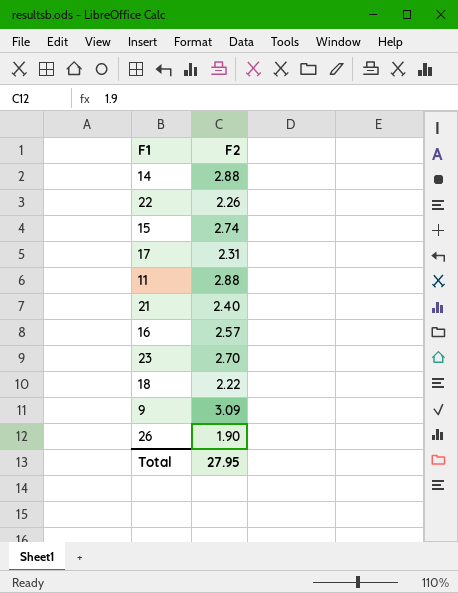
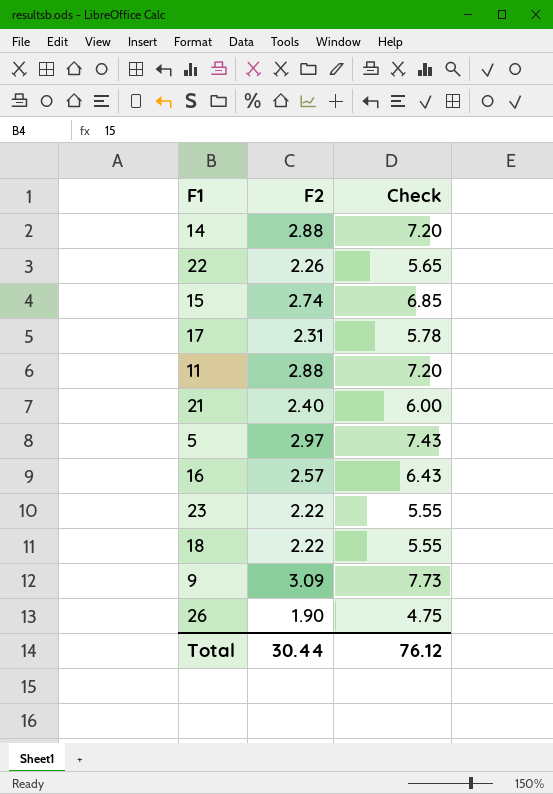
column Check | formula: none -> [F2] * 2.5
row 5: none -> 2.97 | 7.43
23 | F2: 2.70 -> 2.22
Total | F2: 27.95 -> 30.44

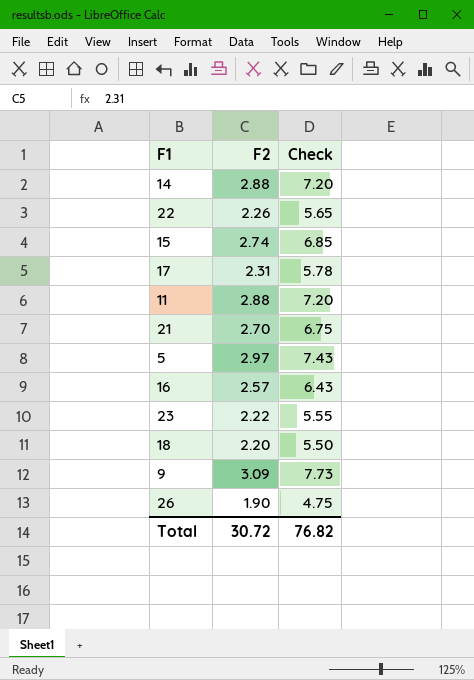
21 | F2: 2.40 -> 2.70
21 | Check: 6.00 -> 6.75
18 | F2: 2.22 -> 2.20
18 | Check: 5.55 -> 5.50
Total | F2: 30.44 -> 30.72
Total | Check: 76.12 -> 76.82

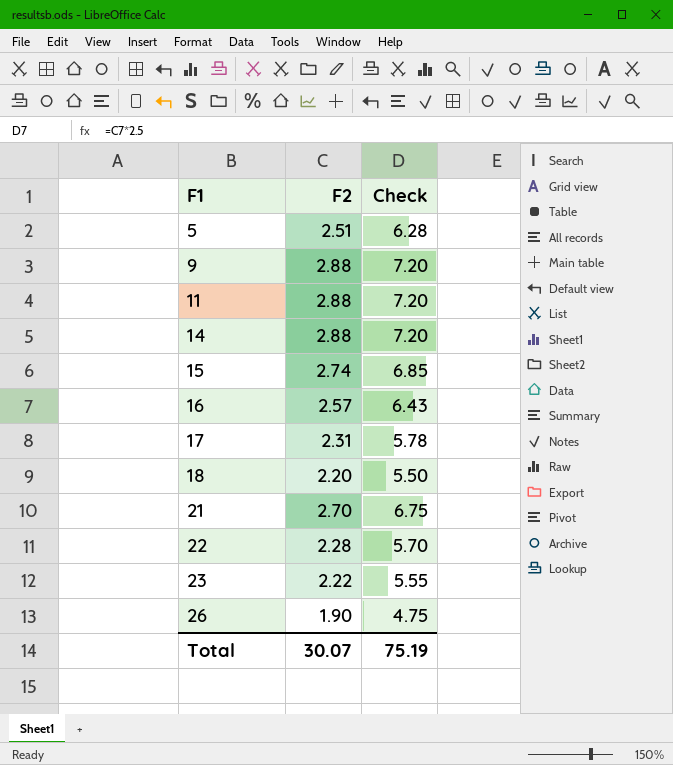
row order: none -> F1 ascending
5 | F2: 2.97 -> 2.51
5 | Check: 7.43 -> 6.28
9 | F2: 3.09 -> 2.88
9 | Check: 7.73 -> 7.20
22 | F2: 2.26 -> 2.28
22 | Check: 5.65 -> 5.70
Total | F2: 30.72 -> 30.07
Total | Check: 76.82 -> 75.19

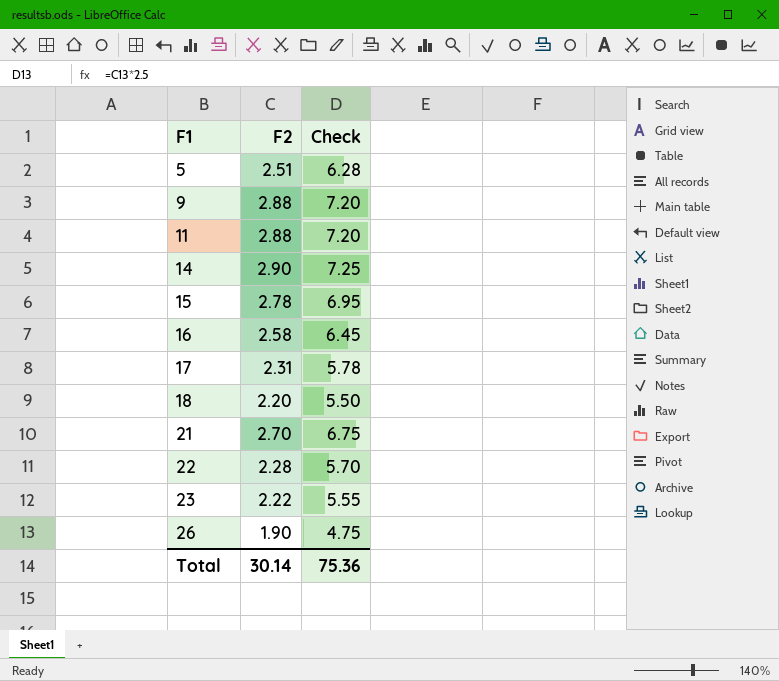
14 | F2: 2.88 -> 2.90
14 | Check: 7.20 -> 7.25
15 | F2: 2.74 -> 2.78
15 | Check: 6.85 -> 6.95
16 | F2: 2.57 -> 2.58
16 | Check: 6.43 -> 6.45
Total | F2: 30.07 -> 30.14
Total | Check: 75.19 -> 75.36

